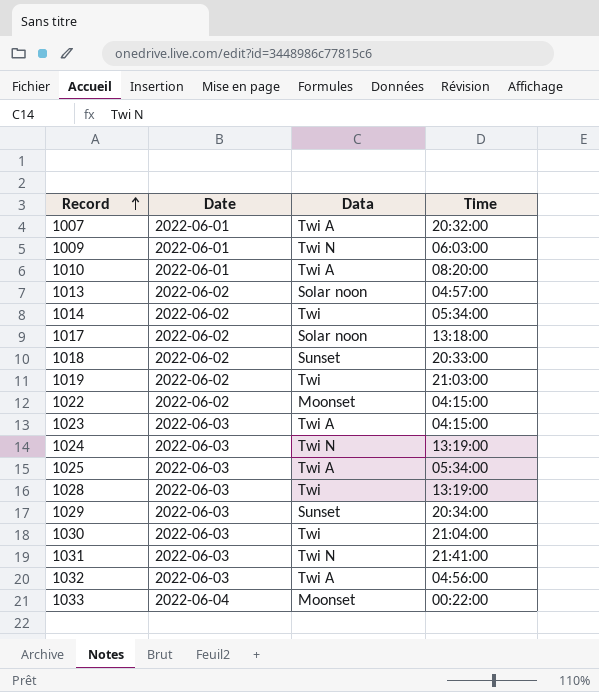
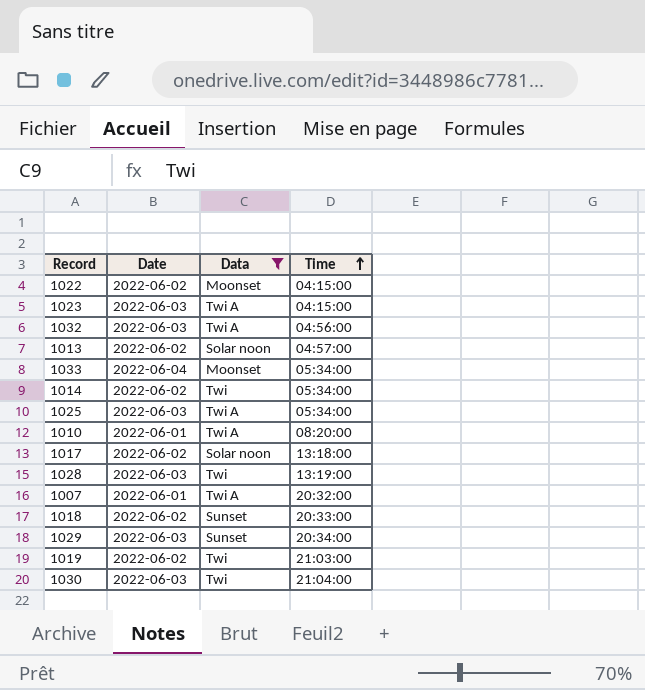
filter: none -> Data != Twi N
row order: Record ascending -> Time ascending
1033 | Time: 00:22:00 -> 05:34:00

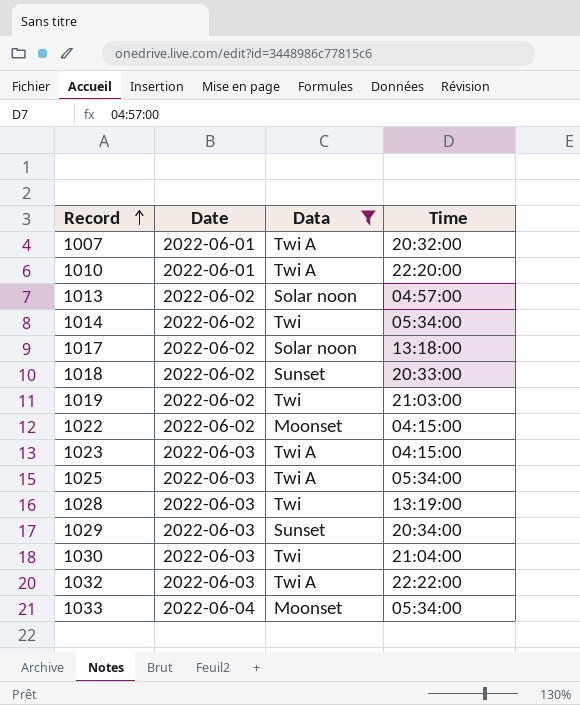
row order: Time ascending -> Record ascending
1010 | Time: 08:20:00 -> 22:20:00
1032 | Time: 04:56:00 -> 22:22:00

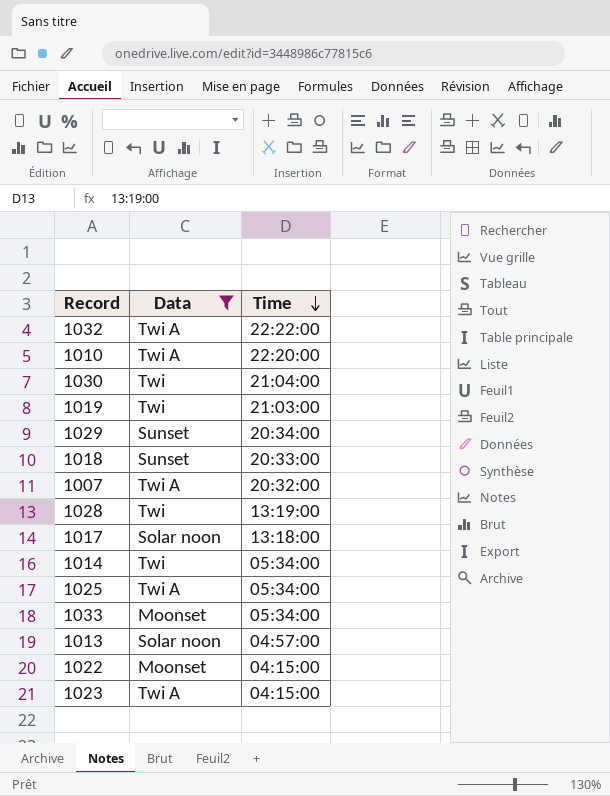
row order: Record ascending -> Time descending
column Date | position: 2 -> none

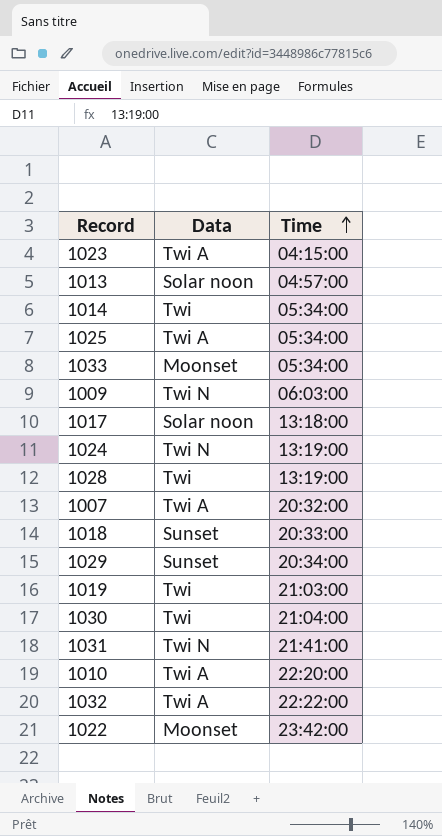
filter: Data != Twi N -> none
row order: Time descending -> Time ascending
1022 | Time: 04:15:00 -> 23:42:00

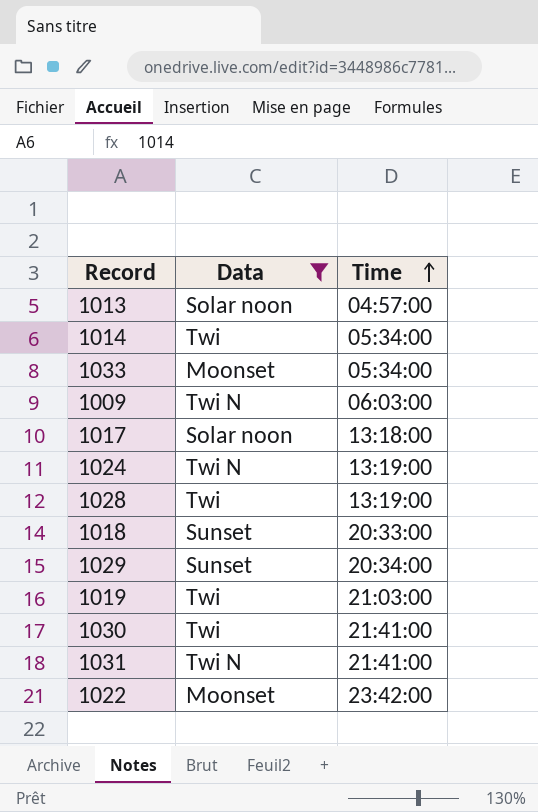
filter: none -> Data != Twi A
1030 | Time: 21:04:00 -> 21:41:00

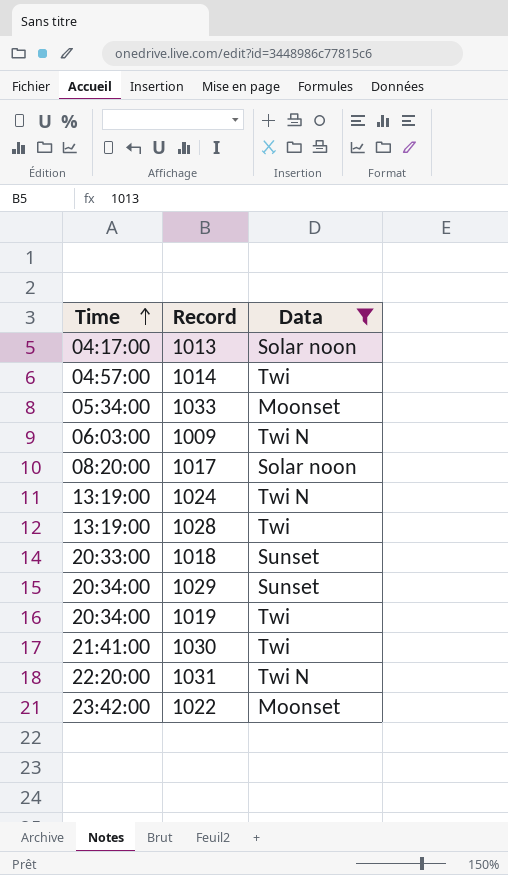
column Time | position: 3 -> 1
1013 | Time: 04:57:00 -> 04:17:00
1014 | Time: 05:34:00 -> 04:57:00
1017 | Time: 13:18:00 -> 08:20:00
1019 | Time: 21:03:00 -> 20:34:00
1031 | Time: 21:41:00 -> 22:20:00

